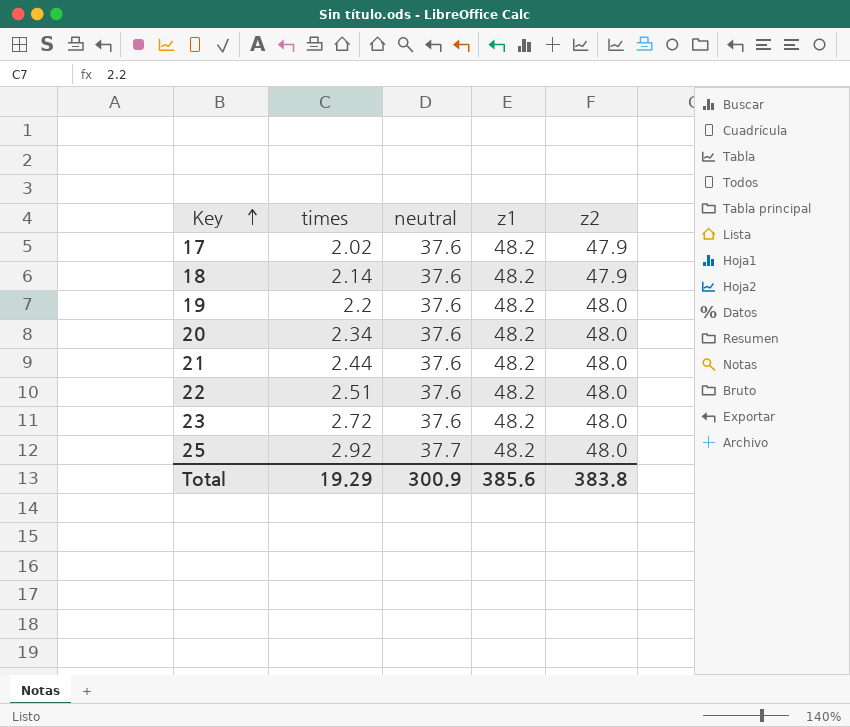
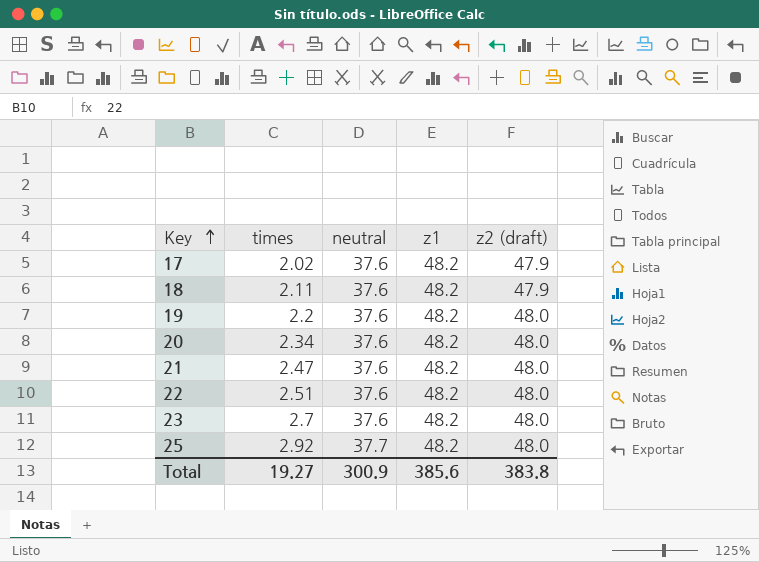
column name: z2 -> z2 (draft)
18 | times: 2.14 -> 2.11
21 | times: 2.44 -> 2.47
23 | times: 2.72 -> 2.7
Total | times: 19.29 -> 19.27

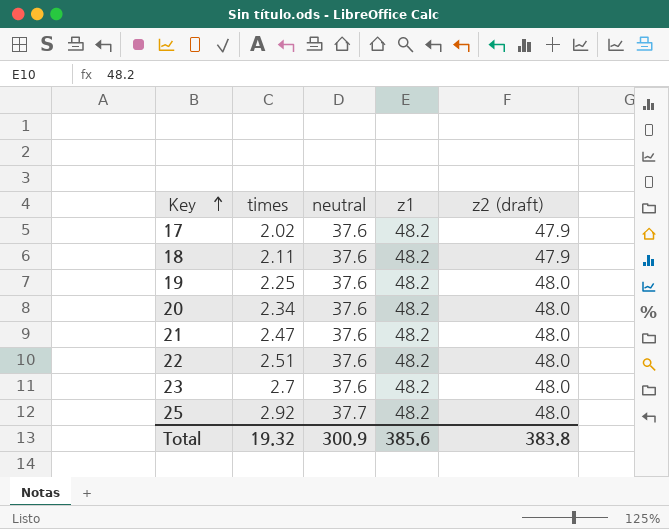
19 | times: 2.2 -> 2.25
Total | times: 19.27 -> 19.32

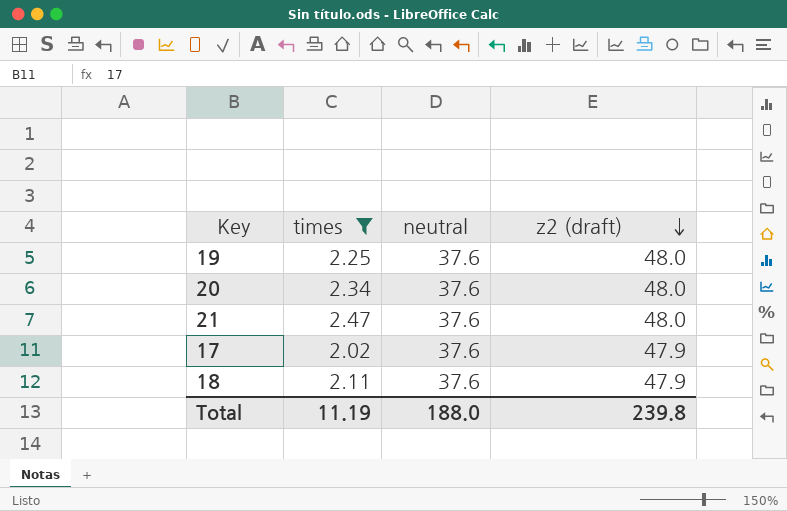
filter: none -> times <= 2.47
row order: Key ascending -> z2 (draft) descending
column z1 | position: 4 -> none
Total | times: 19.32 -> 11.19
Total | neutral: 300.9 -> 188.0
Total | z2 (draft): 383.8 -> 239.8

